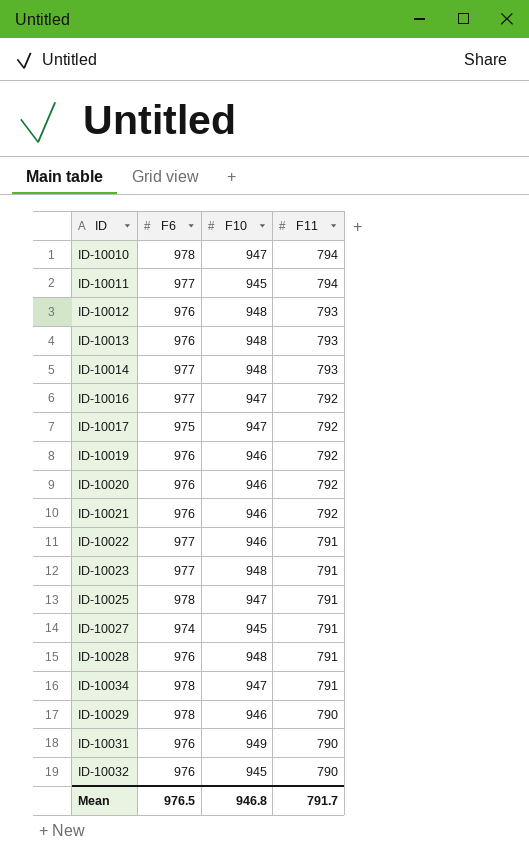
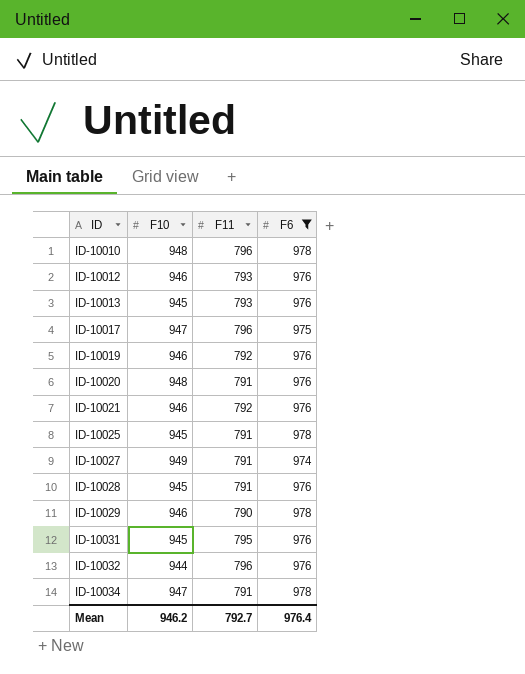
filter: none -> F6 != 977
row order: F11 descending -> ID ascending
column F6 | position: 2 -> 4
ID-10010 | F10: 947 -> 948
ID-10010 | F11: 794 -> 796
ID-10012 | F10: 948 -> 946
ID-10013 | F10: 948 -> 945
ID-10017 | F11: 792 -> 796
ID-10020 | F10: 946 -> 948
ID-10020 | F11: 792 -> 791
ID-10025 | F10: 947 -> 945
ID-10027 | F10: 945 -> 949
ID-10028 | F10: 948 -> 945
ID-10031 | F10: 949 -> 945
ID-10031 | F11: 790 -> 795
ID-10032 | F10: 945 -> 944
ID-10032 | F11: 790 -> 796
Mean | F10: 946.8 -> 946.2
Mean | F11: 791.7 -> 792.7
Mean | F6: 976.5 -> 976.4

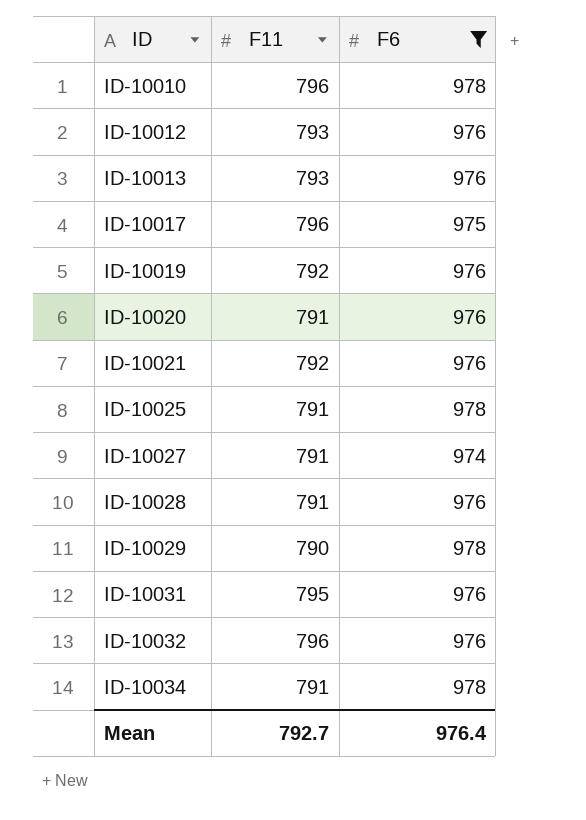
column F10 | position: 2 -> none

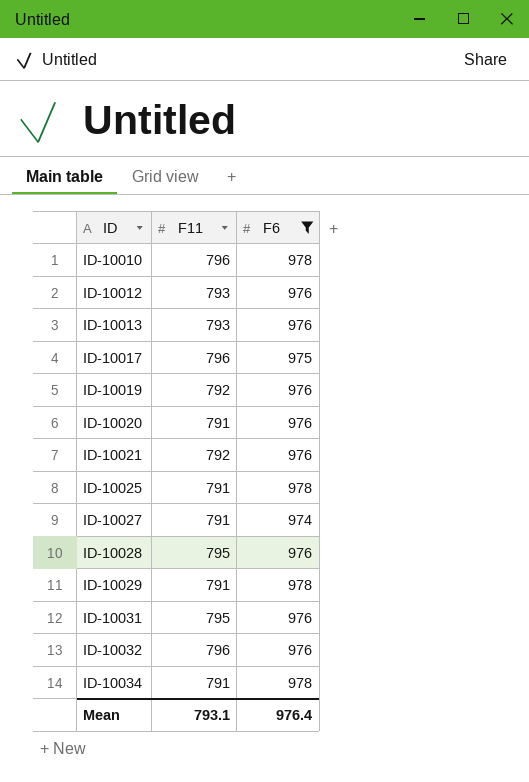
ID-10028 | F11: 791 -> 795
ID-10029 | F11: 790 -> 791
Mean | F11: 792.7 -> 793.1

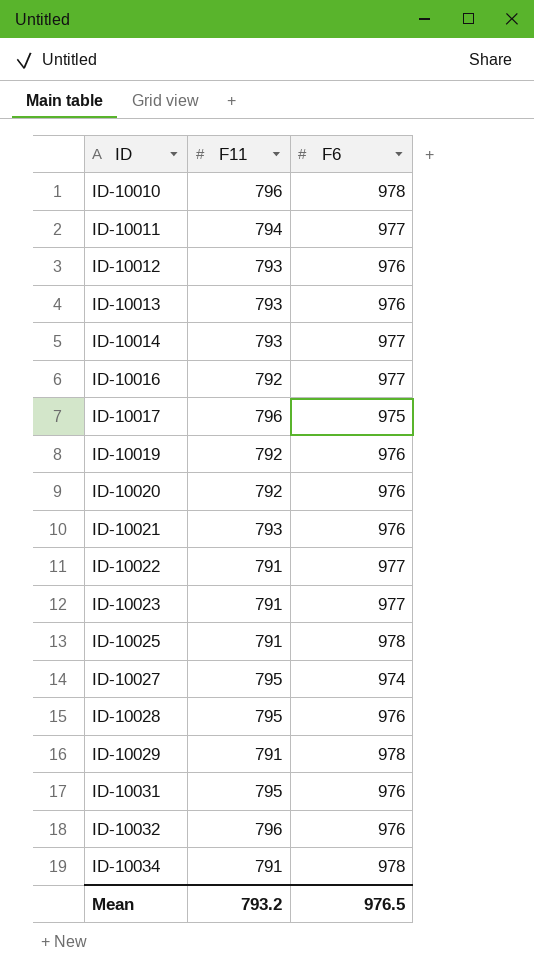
filter: F6 != 977 -> none
ID-10020 | F11: 791 -> 792
ID-10021 | F11: 792 -> 793
ID-10027 | F11: 791 -> 795
Mean | F11: 793.1 -> 793.2
Mean | F6: 976.4 -> 976.5

